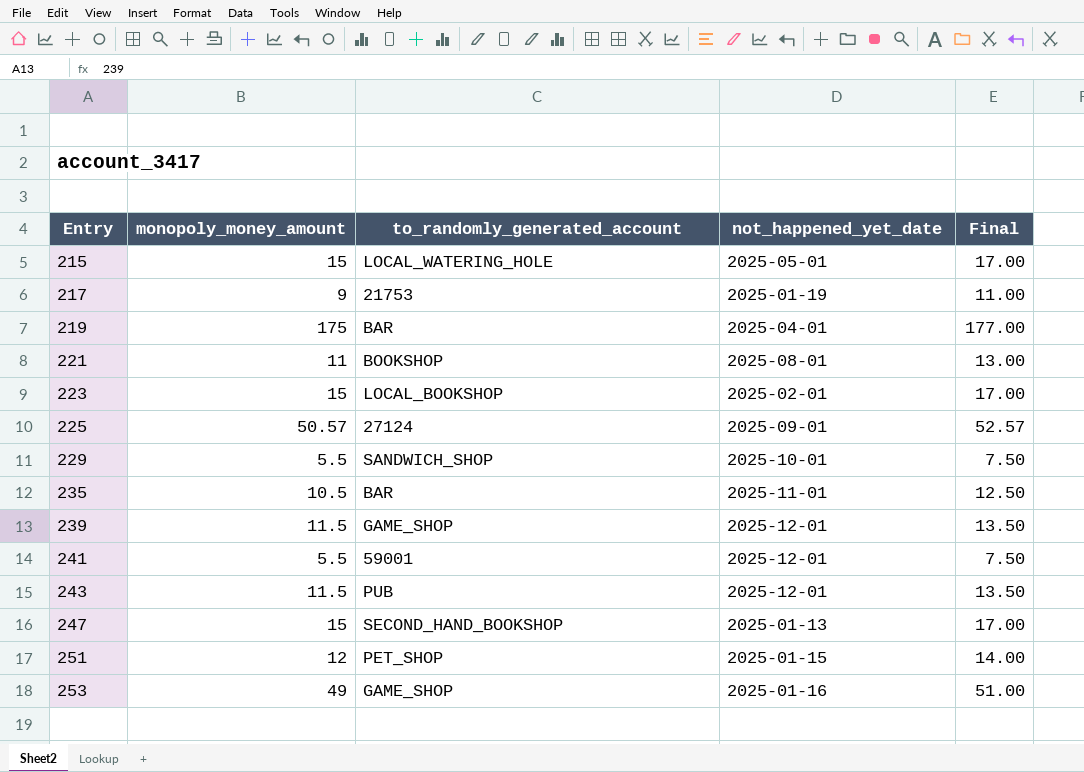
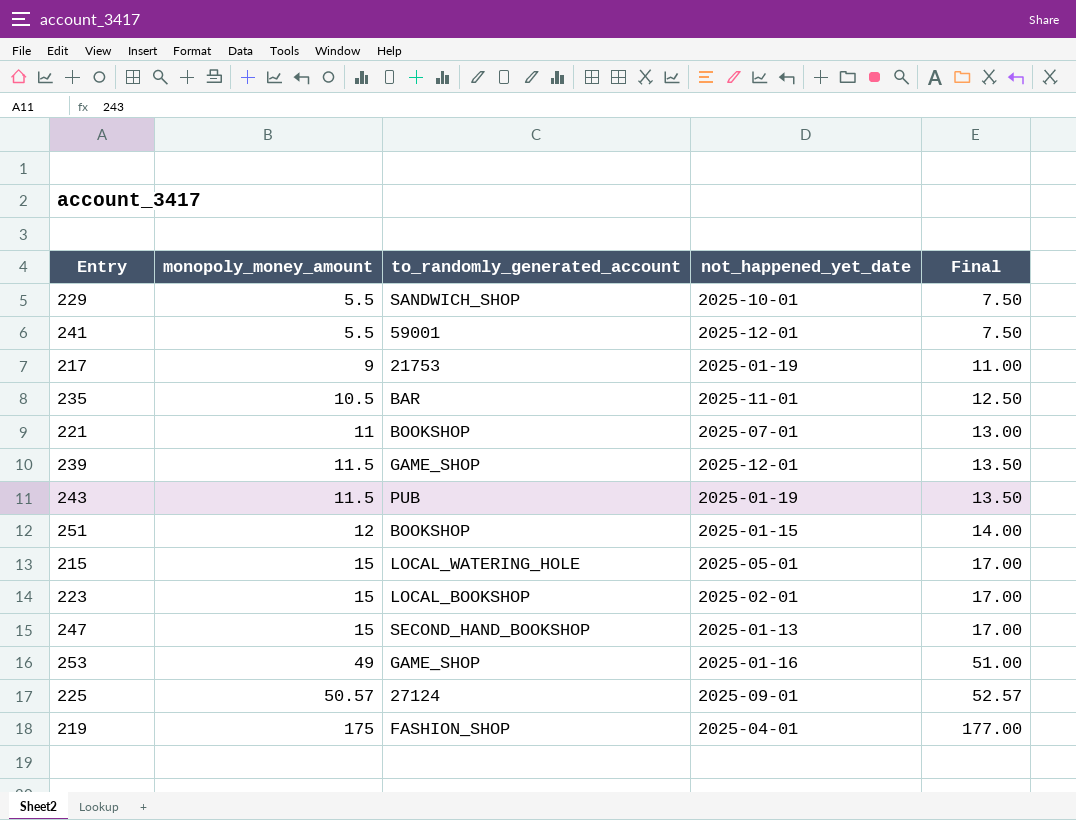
row order: Entry ascending -> monopoly_money_amount ascending
221 | not_happened_yet_date: 2025-08-01 -> 2025-07-01
243 | not_happened_yet_date: 2025-12-01 -> 2025-01-19
251 | to_randomly_generated_account: PET_SHOP -> BOOKSHOP
219 | to_randomly_generated_account: BAR -> FASHION_SHOP

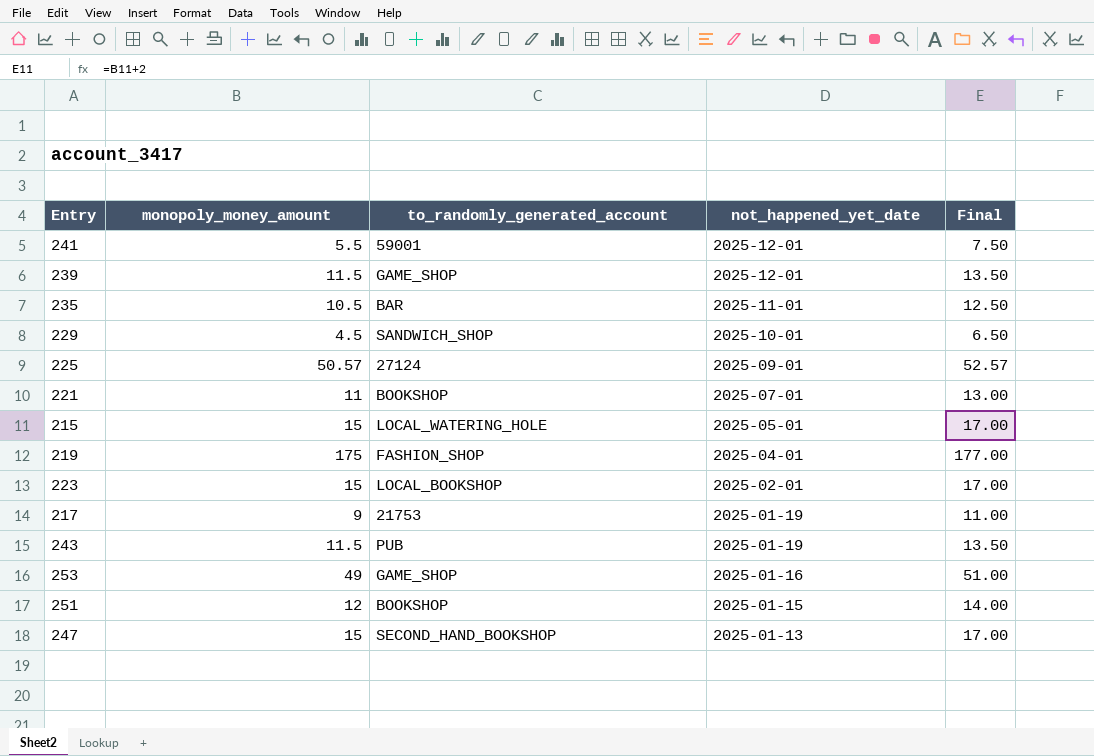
row order: monopoly_money_amount ascending -> not_happened_yet_date descending
229 | monopoly_money_amount: 5.5 -> 4.5
229 | Final: 7.50 -> 6.50

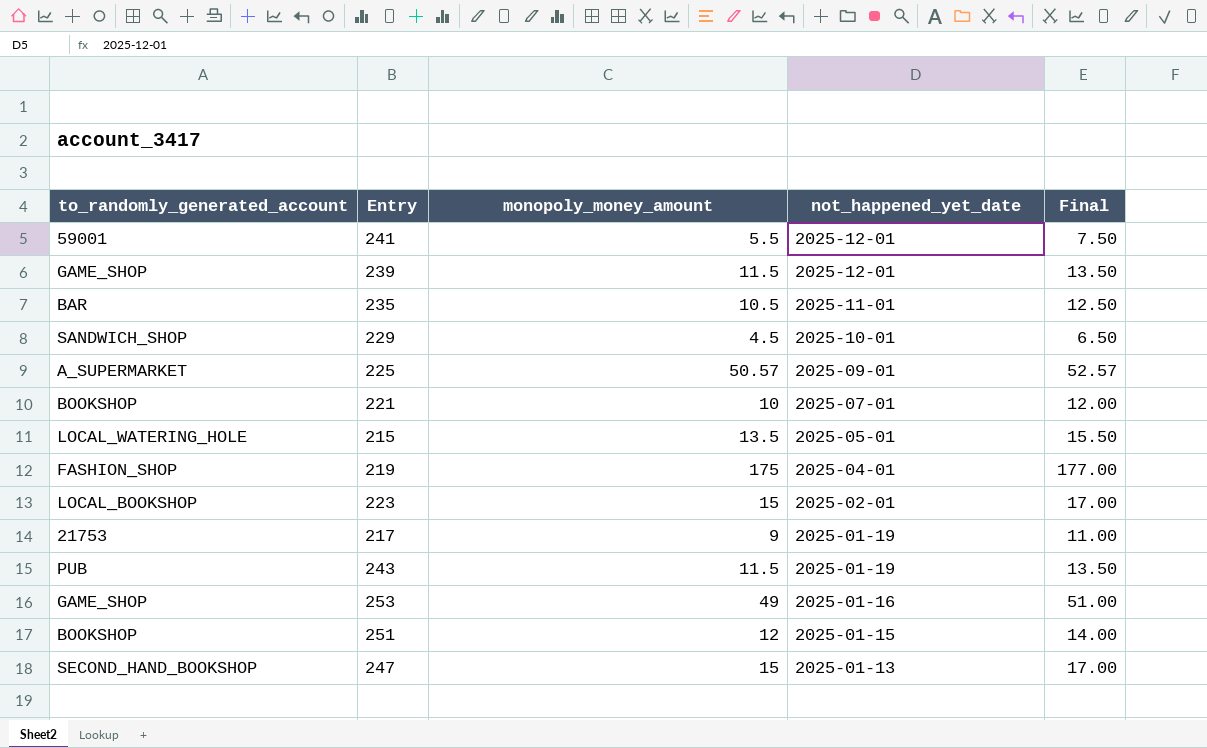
column to_randomly_generated_account | position: 3 -> 1
225 | to_randomly_generated_account: 27124 -> A_SUPERMARKET
221 | monopoly_money_amount: 11 -> 10
221 | Final: 13.00 -> 12.00
215 | monopoly_money_amount: 15 -> 13.5
215 | Final: 17.00 -> 15.50

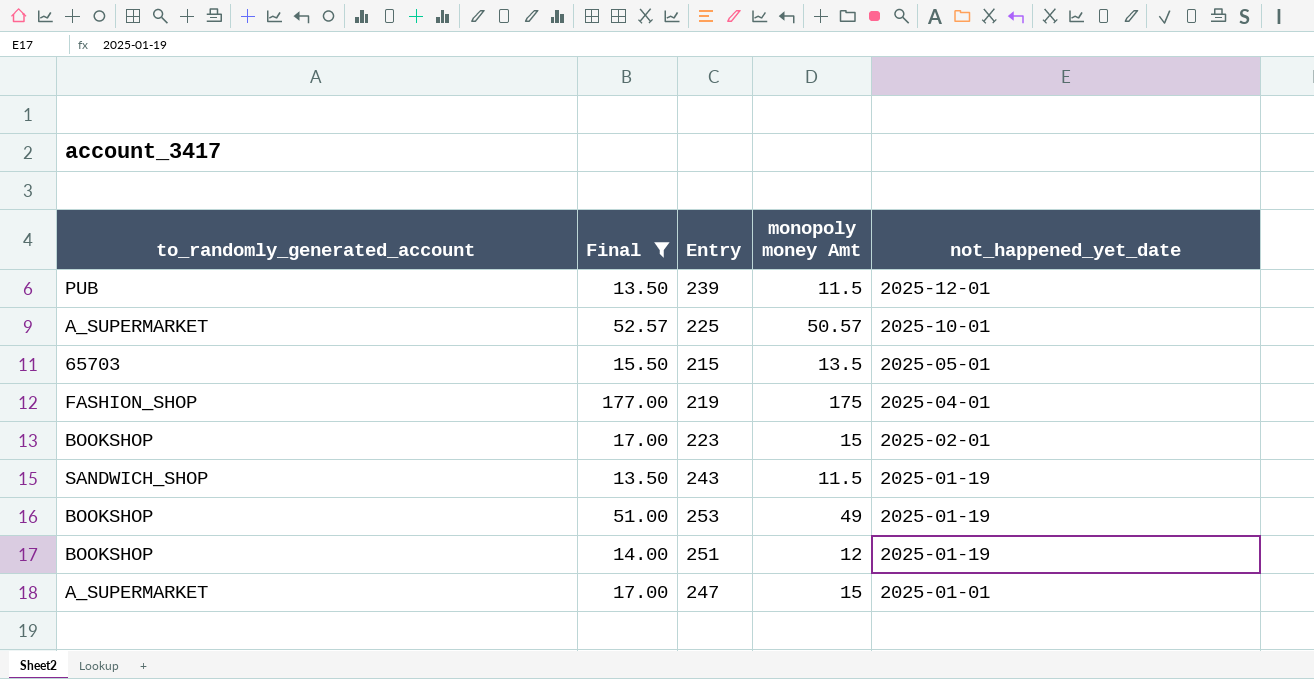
filter: none -> Final >= 13.50
column Final | position: 5 -> 2
column name: monopoly_money_amount -> monopoly money Amt
239 | to_randomly_generated_account: GAME_SHOP -> PUB
225 | not_happened_yet_date: 2025-09-01 -> 2025-10-01
215 | to_randomly_generated_account: LOCAL_WATERING_HOLE -> 65703
223 | to_randomly_generated_account: LOCAL_BOOKSHOP -> BOOKSHOP
243 | to_randomly_generated_account: PUB -> SANDWICH_SHOP
253 | to_randomly_generated_account: GAME_SHOP -> BOOKSHOP
253 | not_happened_yet_date: 2025-01-16 -> 2025-01-19
251 | not_happened_yet_date: 2025-01-15 -> 2025-01-19
247 | to_randomly_generated_account: SECOND_HAND_BOOKSHOP -> A_SUPERMARKET
247 | not_happened_yet_date: 2025-01-13 -> 2025-01-01

